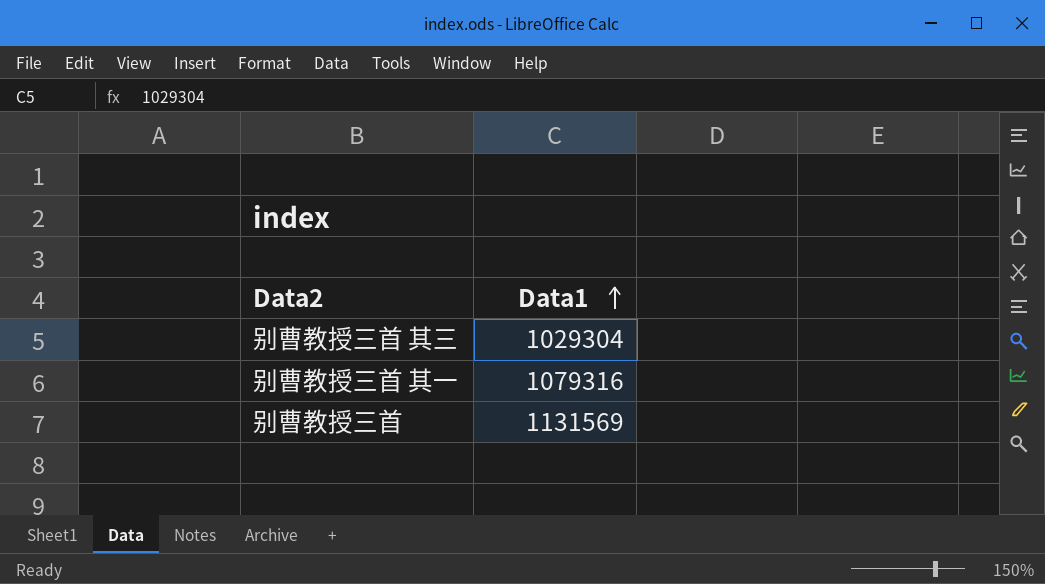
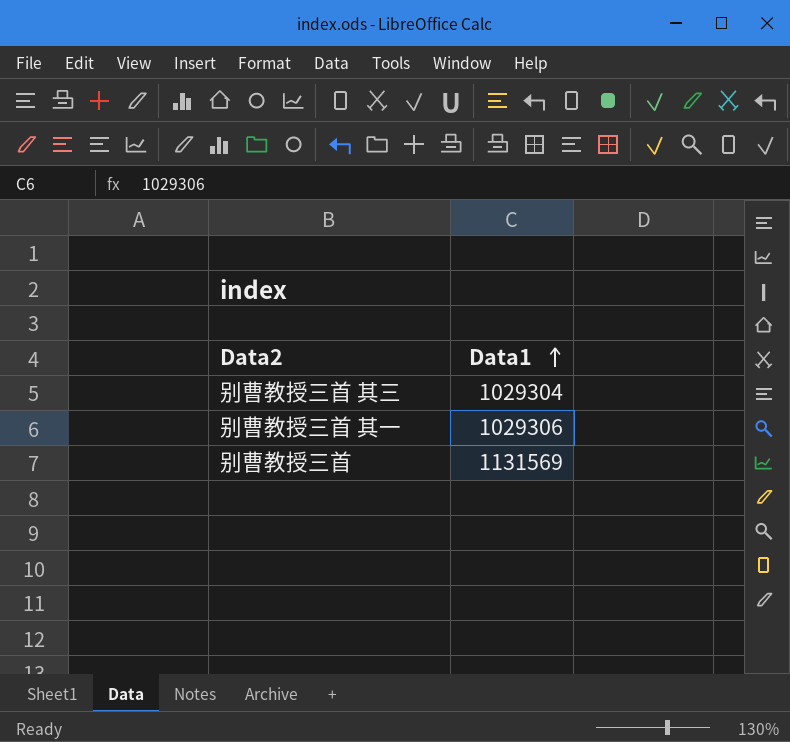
别曹教授三首 其一 | Data1: 1079316 -> 1029306

